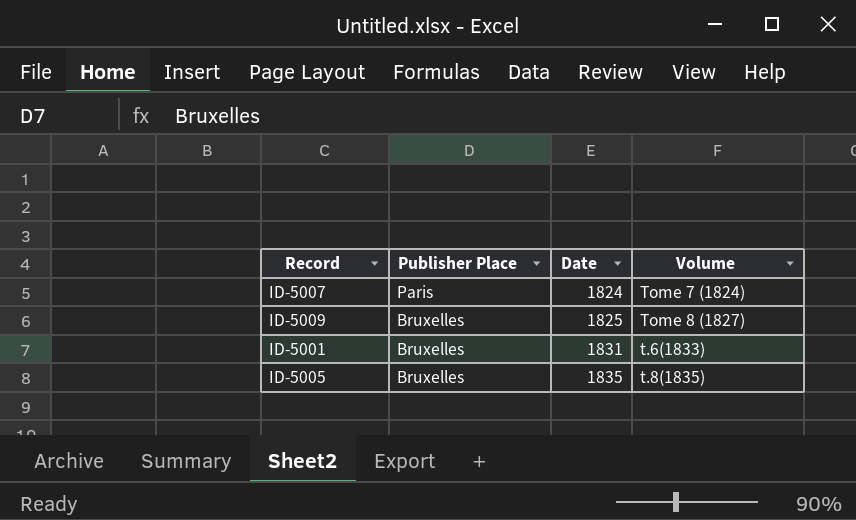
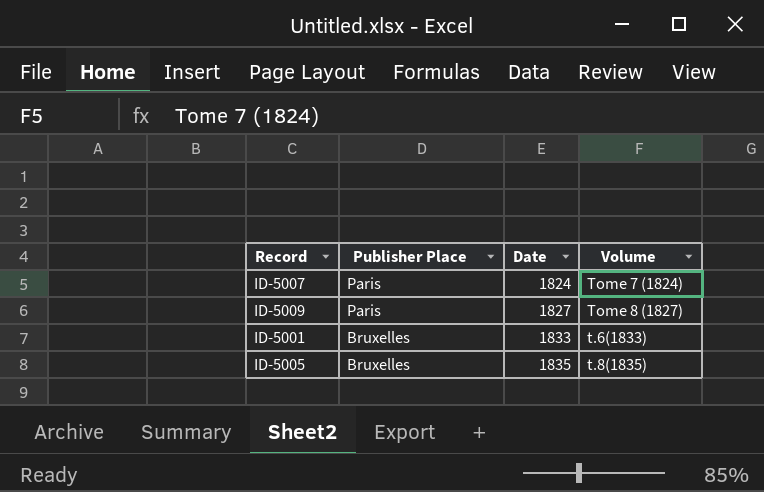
ID-5009 | Publisher Place: Bruxelles -> Paris
ID-5009 | Date: 1825 -> 1827
ID-5001 | Date: 1831 -> 1833

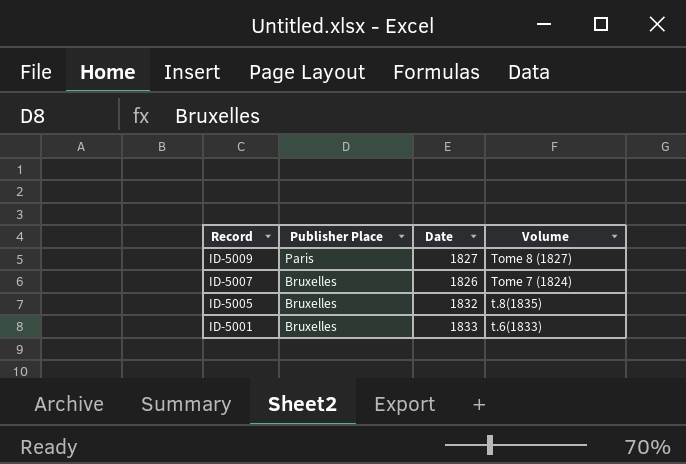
row order: Publisher Place descending -> Record descending
ID-5007 | Publisher Place: Paris -> Bruxelles
ID-5007 | Date: 1824 -> 1826
ID-5005 | Date: 1835 -> 1832

